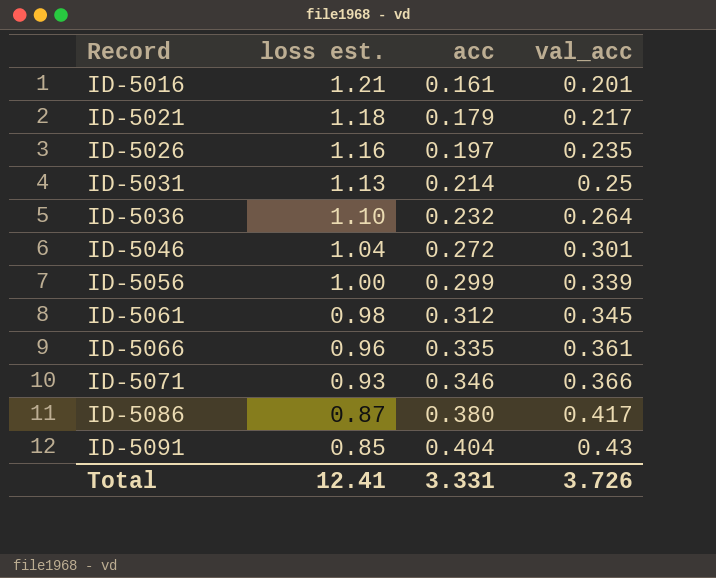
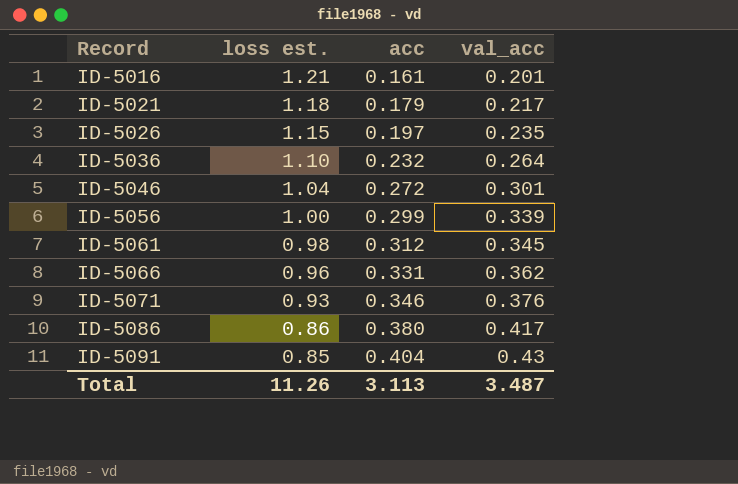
row ID-5031: 1.13 | 0.214 | 0.25 -> none
ID-5026 | loss est.: 1.16 -> 1.15
ID-5066 | acc: 0.335 -> 0.331
ID-5066 | val_acc: 0.361 -> 0.362
ID-5071 | val_acc: 0.366 -> 0.376
ID-5086 | loss est.: 0.87 -> 0.86
Total | loss est.: 12.41 -> 11.26
Total | acc: 3.331 -> 3.113
Total | val_acc: 3.726 -> 3.487

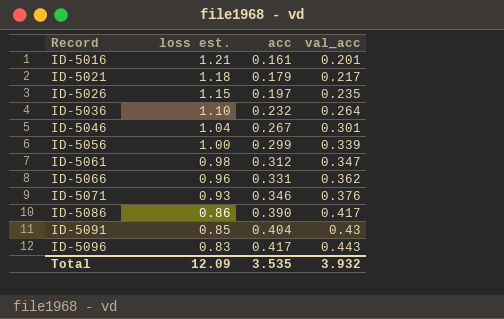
ID-5046 | acc: 0.272 -> 0.267
ID-5061 | val_acc: 0.345 -> 0.347
ID-5086 | acc: 0.380 -> 0.390
row ID-5096: none -> 0.83 | 0.417 | 0.443
Total | loss est.: 11.26 -> 12.09
Total | acc: 3.113 -> 3.535
Total | val_acc: 3.487 -> 3.932

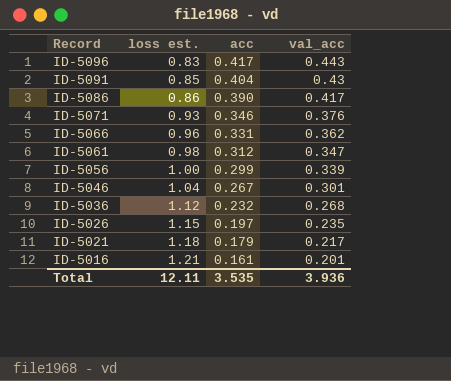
row order: Record ascending -> Record descending
ID-5036 | loss est.: 1.10 -> 1.12
ID-5036 | val_acc: 0.264 -> 0.268
Total | loss est.: 12.09 -> 12.11
Total | val_acc: 3.932 -> 3.936

